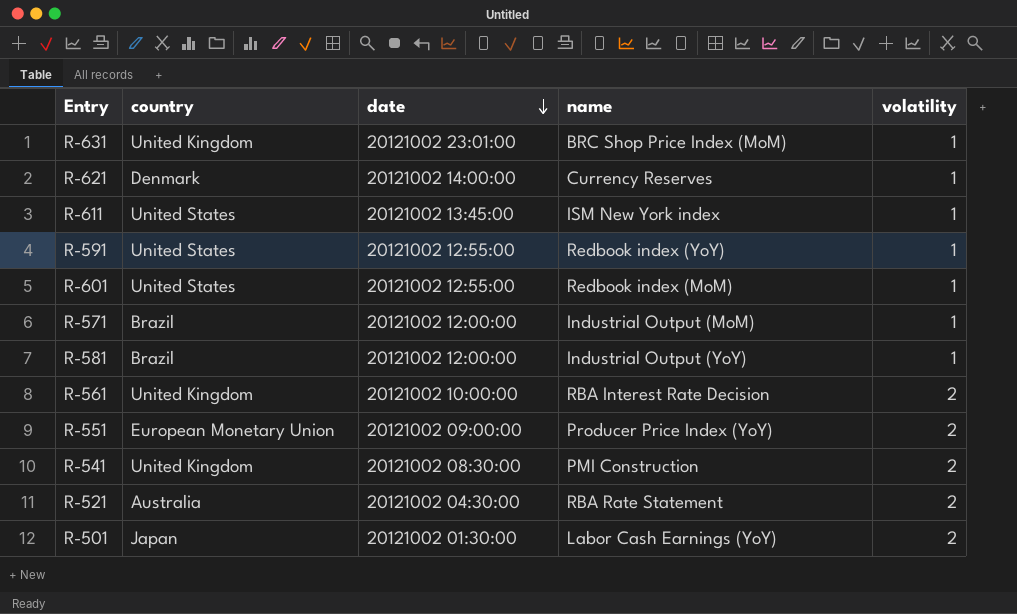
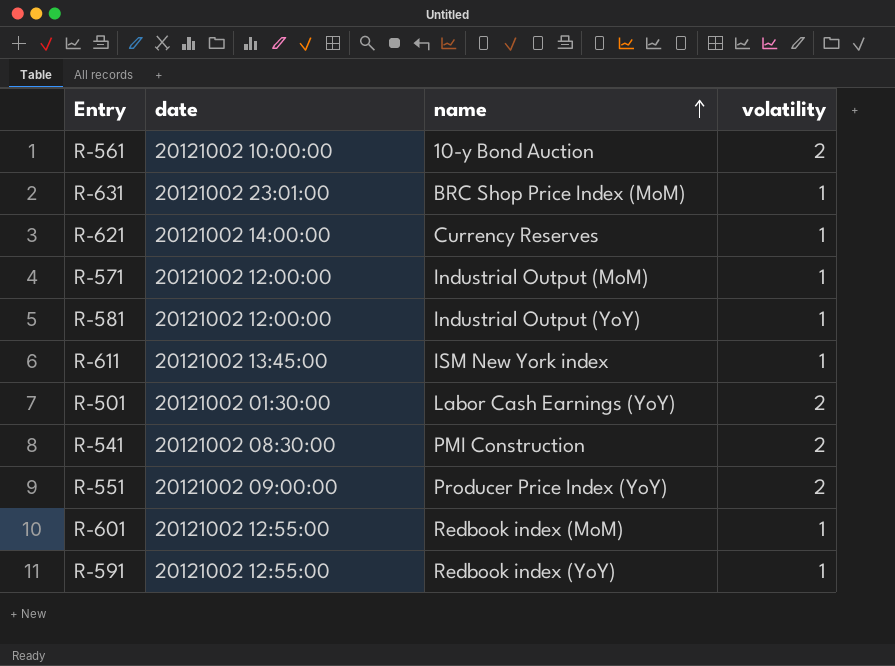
row order: date descending -> name ascending
column country | position: 2 -> none
row R-521: Australia | 20121002 04:30:00 | RBA Rate Statement | 2 -> none
R-561 | name: RBA Interest Rate Decision -> 10-y Bond Auction

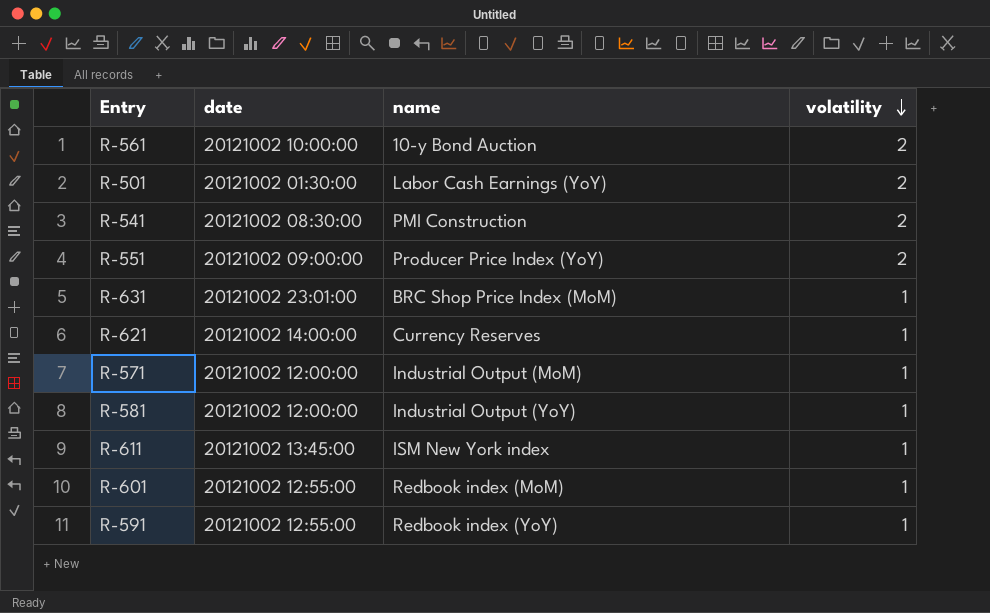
row order: name ascending -> volatility descending

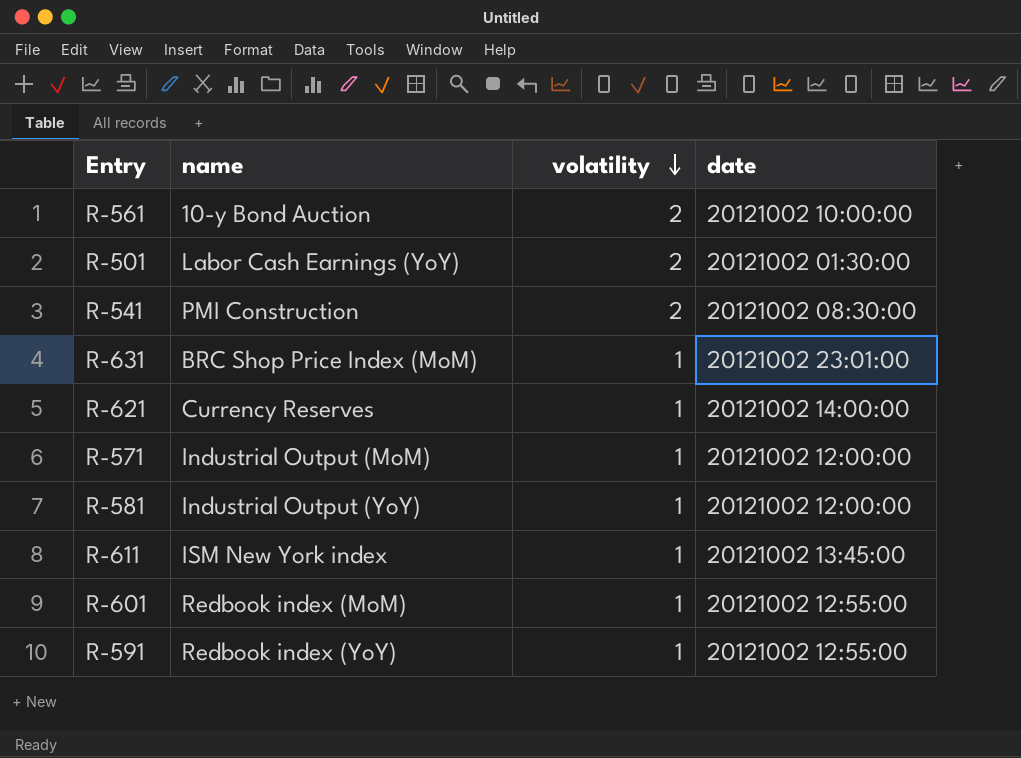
column date | position: 2 -> 4
row R-551: 20121002 09:00:00 | Producer Price Index (YoY) | 2 -> none

